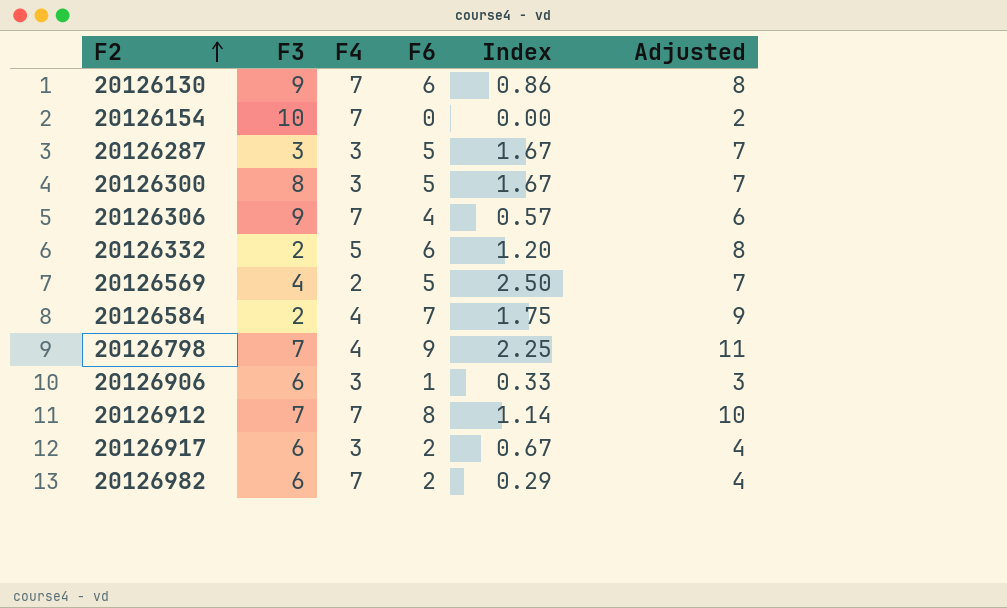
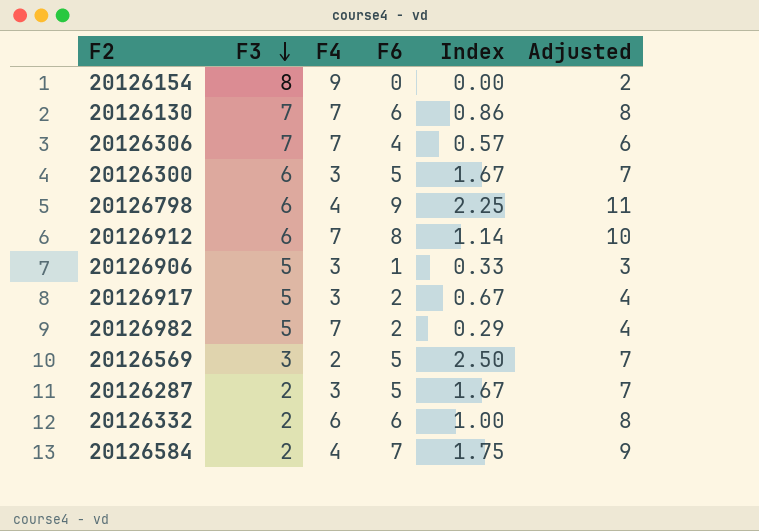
row order: F2 ascending -> F3 descending
20126154 | F3: 10 -> 8
20126154 | F4: 7 -> 9
20126130 | F3: 9 -> 7
20126306 | F3: 9 -> 7
20126300 | F3: 8 -> 6
20126798 | F3: 7 -> 6
20126912 | F3: 7 -> 6
20126906 | F3: 6 -> 5
20126917 | F3: 6 -> 5
20126982 | F3: 6 -> 5
20126569 | F3: 4 -> 3
20126287 | F3: 3 -> 2
20126332 | F4: 5 -> 6
20126332 | Index: 1.20 -> 1.00

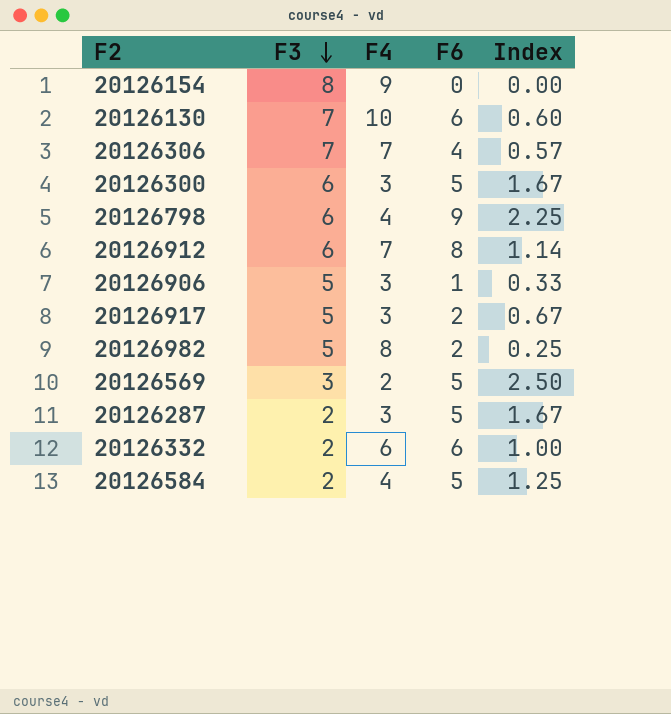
column Adjusted | formula: [F6] + 2 -> none
20126130 | F4: 7 -> 10
20126130 | Index: 0.86 -> 0.60
20126982 | F4: 7 -> 8
20126982 | Index: 0.29 -> 0.25
20126584 | F6: 7 -> 5
20126584 | Index: 1.75 -> 1.25

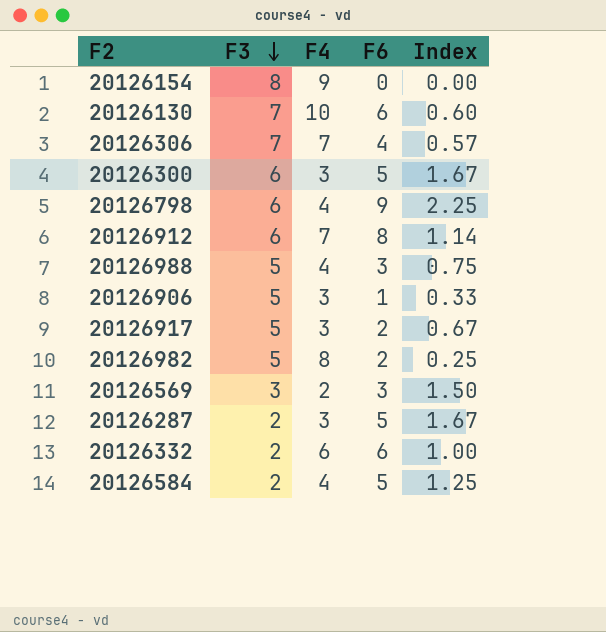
row 20126988: none -> 5 | 4 | 3 | 0.75
20126569 | F6: 5 -> 3
20126569 | Index: 2.50 -> 1.50

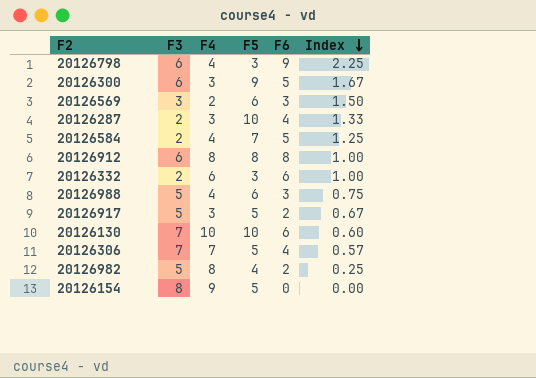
row order: F3 descending -> Index descending
column F5 | position: none -> 4
row 20126906: 5 | 3 | 1 | 0.33 -> none
20126287 | F6: 5 -> 4
20126287 | Index: 1.67 -> 1.33
20126912 | F4: 7 -> 8
20126912 | Index: 1.14 -> 1.00

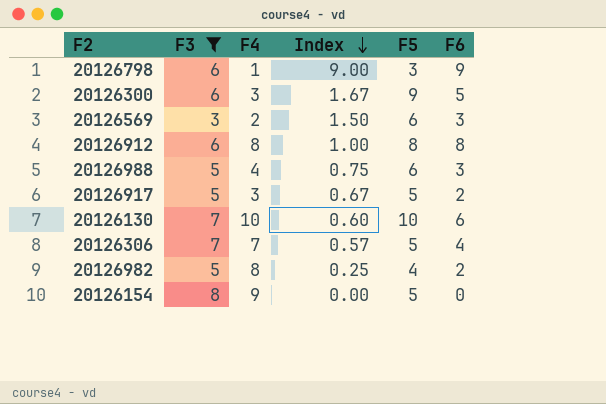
filter: none -> F3 != 2
column Index | position: 6 -> 4
20126798 | F4: 4 -> 1
20126798 | Index: 2.25 -> 9.00

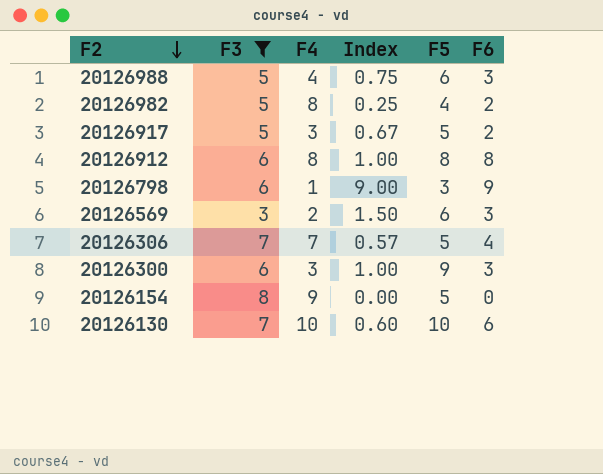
row order: Index descending -> F2 descending
20126300 | Index: 1.67 -> 1.00
20126300 | F6: 5 -> 3

